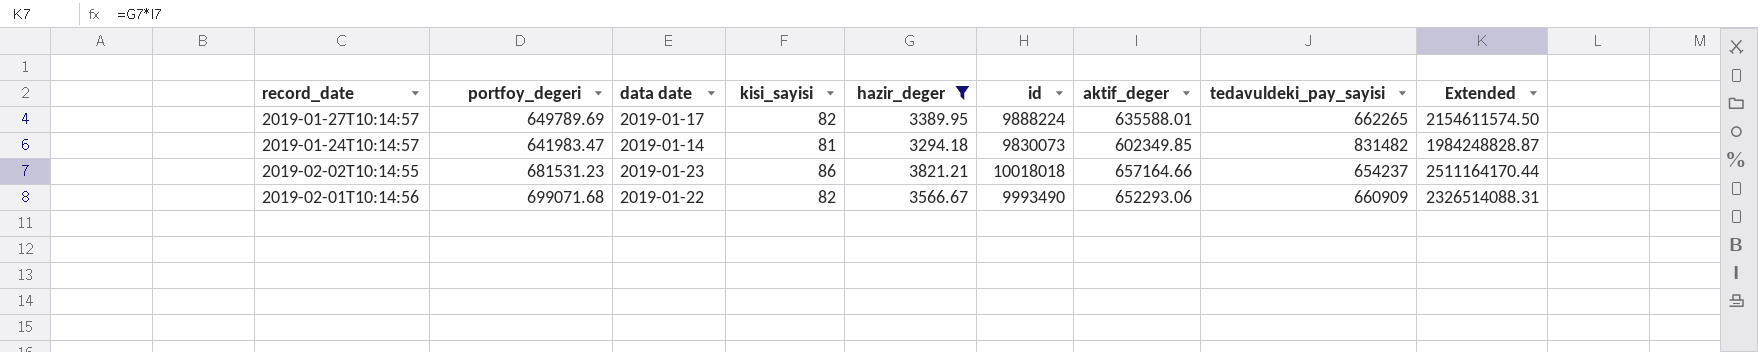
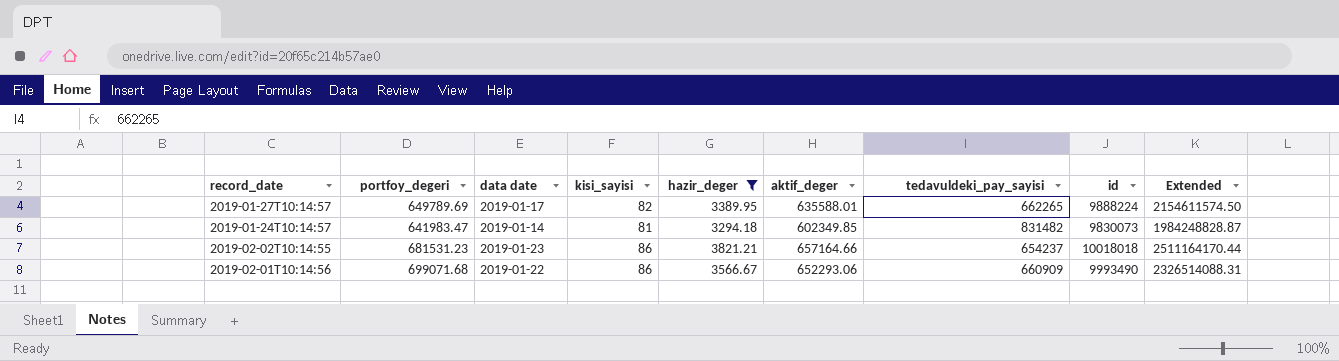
column id | position: 6 -> 8
2019-02-01T10:14:56 | kisi_sayisi: 82 -> 86

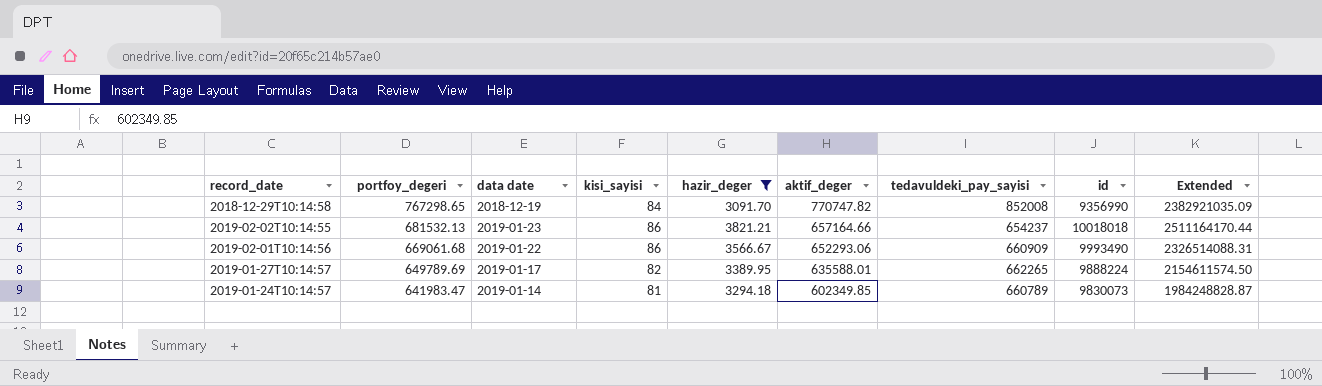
row order: none -> portfoy_degeri descending
row 2018-12-29T10:14:58: none -> 767298.65 | 2018-12-19 | 84 | 3091.70 | 770747.82 | 852008 | 9356990 | 2382921035.09
2019-02-02T10:14:55 | portfoy_degeri: 681531.23 -> 681532.13
2019-02-01T10:14:56 | portfoy_degeri: 699071.68 -> 669061.68
2019-01-24T10:14:57 | tedavuldeki_pay_sayisi: 831482 -> 660789

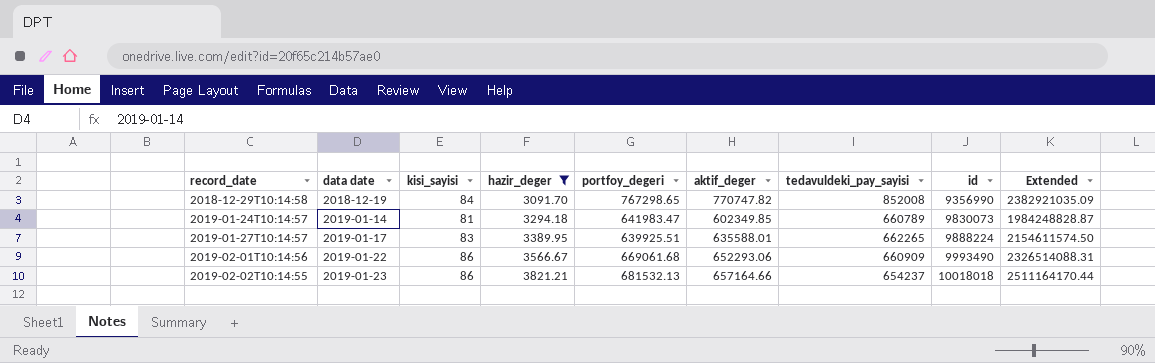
row order: portfoy_degeri descending -> record_date ascending
column portfoy_degeri | position: 2 -> 5
2019-01-27T10:14:57 | kisi_sayisi: 82 -> 83
2019-01-27T10:14:57 | portfoy_degeri: 649789.69 -> 639925.51

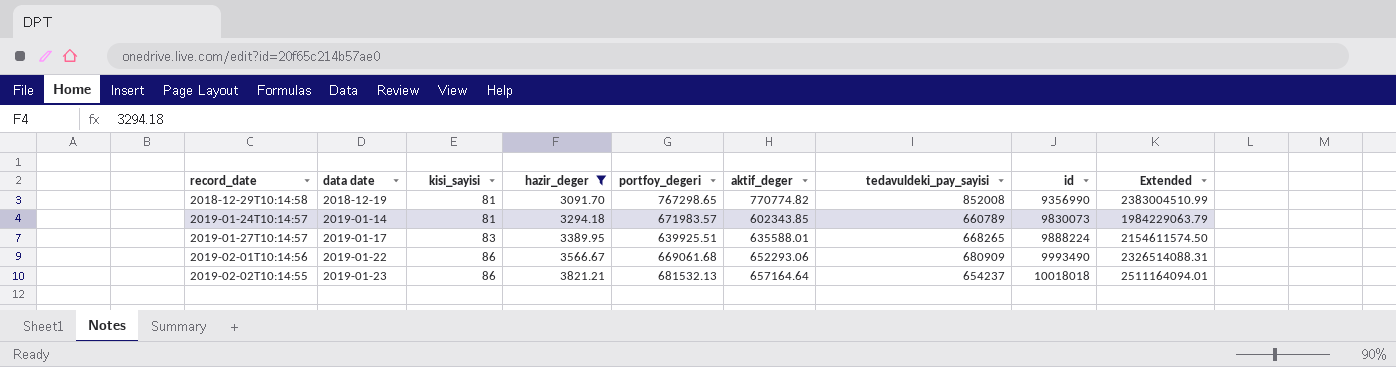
2018-12-29T10:14:58 | kisi_sayisi: 84 -> 81
2018-12-29T10:14:58 | aktif_deger: 770747.82 -> 770774.82
2018-12-29T10:14:58 | Extended: 2382921035.09 -> 2383004510.99
2019-01-24T10:14:57 | portfoy_degeri: 641983.47 -> 671983.57
2019-01-24T10:14:57 | aktif_deger: 602349.85 -> 602343.85
2019-01-24T10:14:57 | Extended: 1984248828.87 -> 1984229063.79
2019-01-27T10:14:57 | tedavuldeki_pay_sayisi: 662265 -> 668265
2019-02-01T10:14:56 | tedavuldeki_pay_sayisi: 660909 -> 680909
2019-02-02T10:14:55 | aktif_deger: 657164.66 -> 657164.64
2019-02-02T10:14:55 | Extended: 2511164170.44 -> 2511164094.01

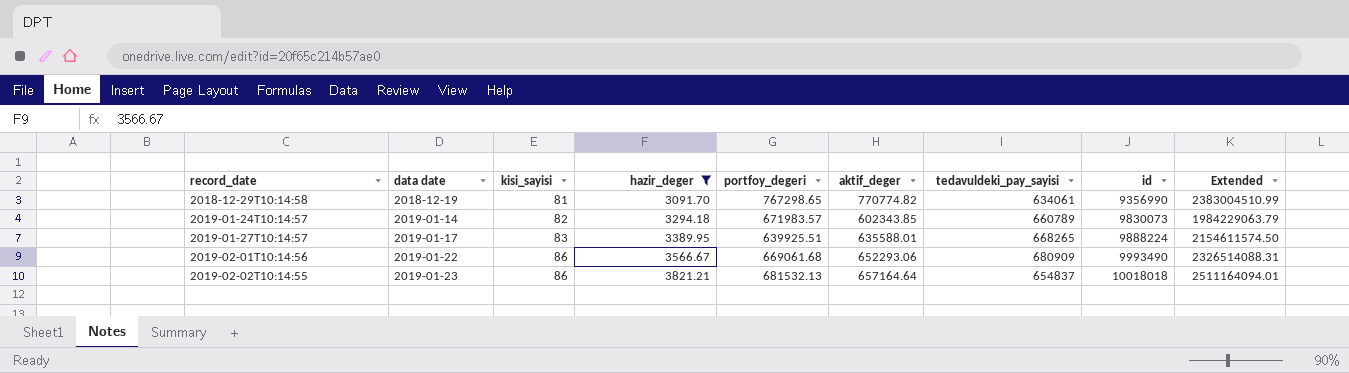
2018-12-29T10:14:58 | tedavuldeki_pay_sayisi: 852008 -> 634061
2019-01-24T10:14:57 | kisi_sayisi: 81 -> 82
2019-02-02T10:14:55 | tedavuldeki_pay_sayisi: 654237 -> 654837

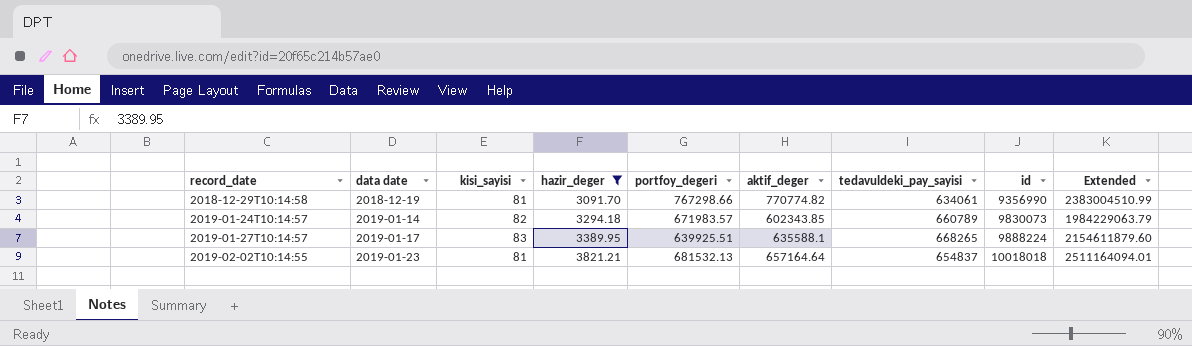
row 2019-02-01T10:14:56: 2019-01-22 | 86 | 3566.67 | 669061.68 | 652293.06 | 680909 | 9993490 | 2326514088.31 -> none
2018-12-29T10:14:58 | portfoy_degeri: 767298.65 -> 767298.66
2019-01-27T10:14:57 | aktif_deger: 635588.01 -> 635588.1
2019-01-27T10:14:57 | Extended: 2154611574.50 -> 2154611879.60
2019-02-02T10:14:55 | kisi_sayisi: 86 -> 81

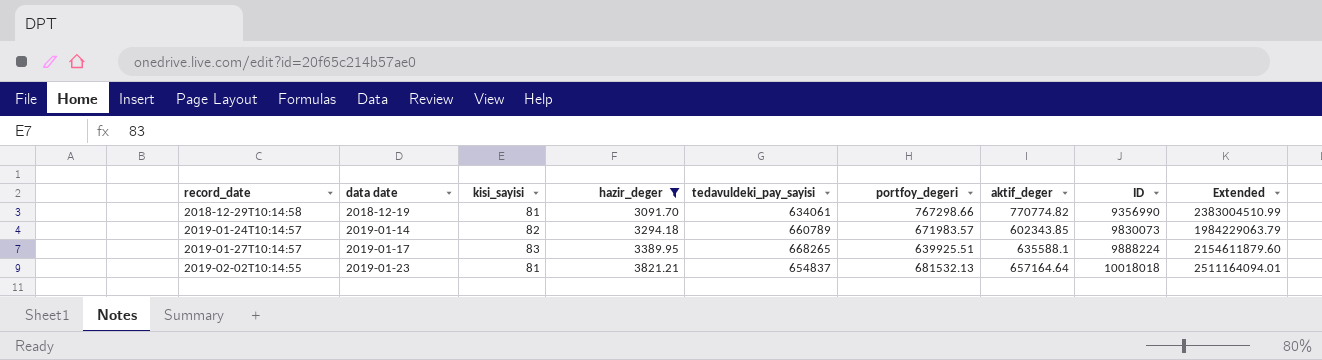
column tedavuldeki_pay_sayisi | position: 7 -> 5
column name: id -> ID

